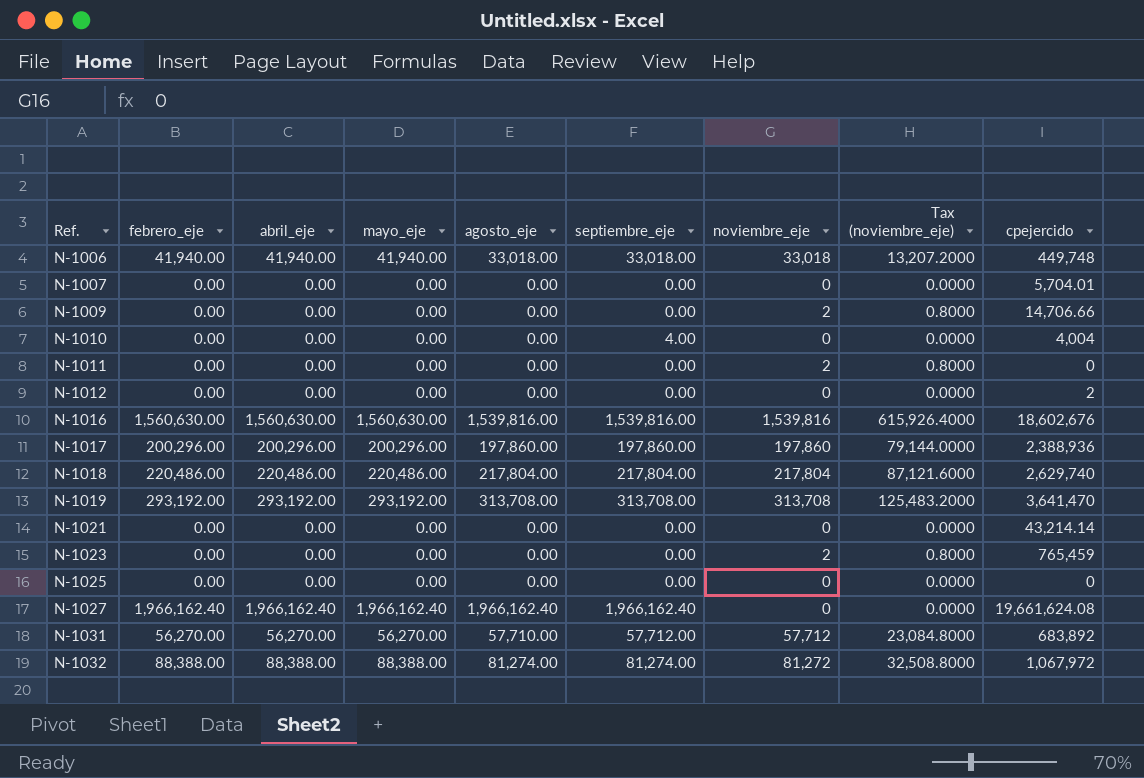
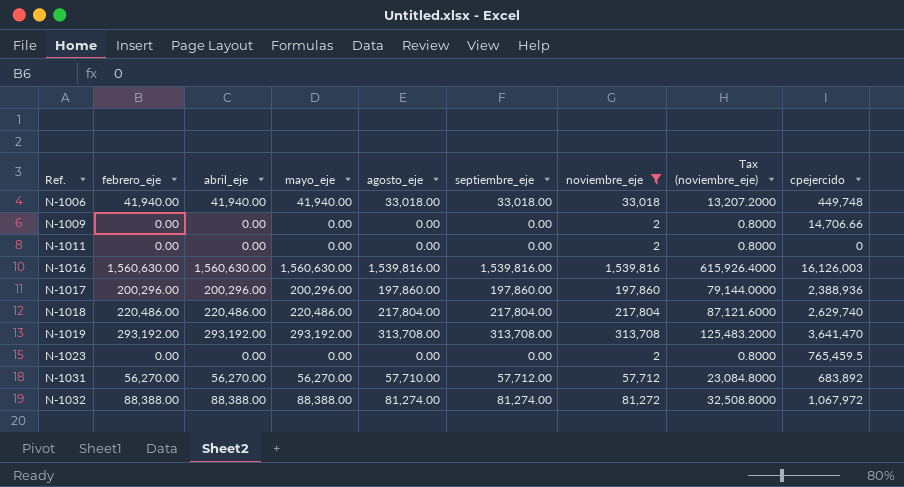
filter: none -> noviembre_eje != 0
N-1016 | cpejercido: 18,602,676 -> 16,126,003
N-1023 | cpejercido: 765,459 -> 765,459.5

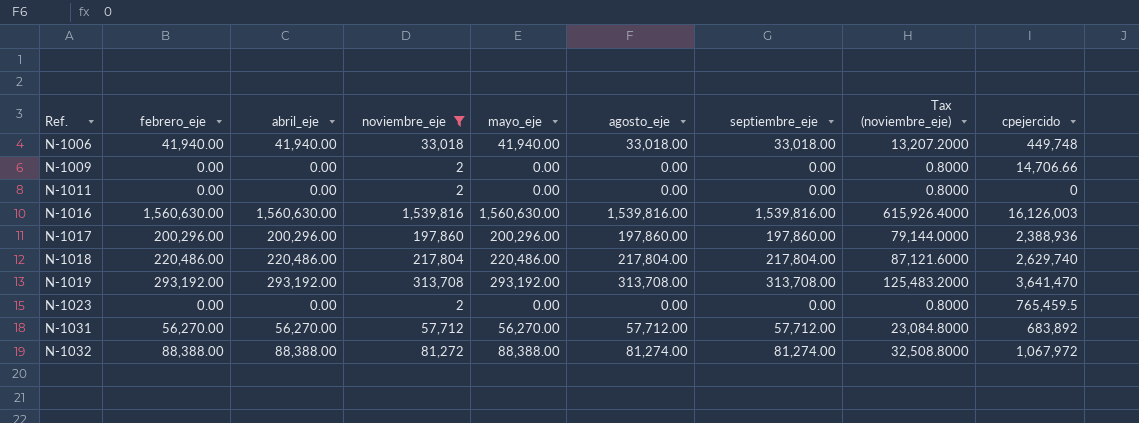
column noviembre_eje | position: 7 -> 4
N-1031 | agosto_eje: 57,710.00 -> 57,712.00

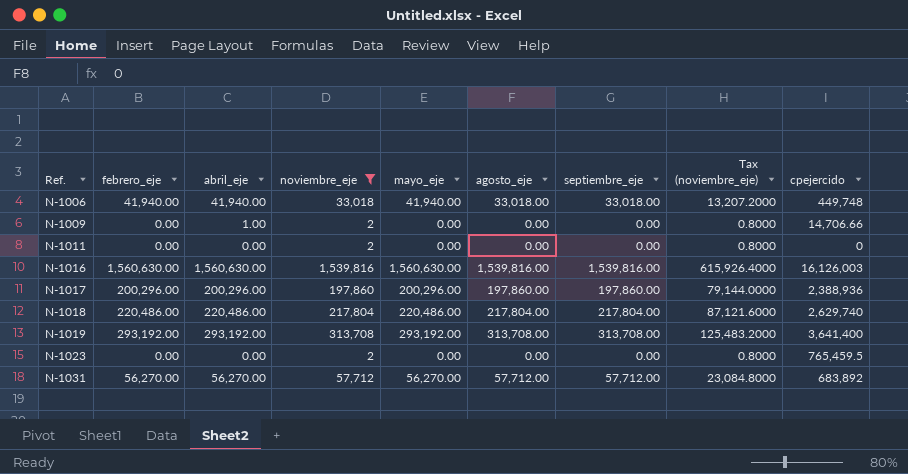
row N-1032: 88,388.00 | 88,388.00 | 81,272 | 88,388.00 | 81,274.00 | 81,274.00 | 32,508.8000 | 1,067,972 -> none
N-1009 | abril_eje: 0.00 -> 1.00
N-1019 | cpejercido: 3,641,470 -> 3,641,400

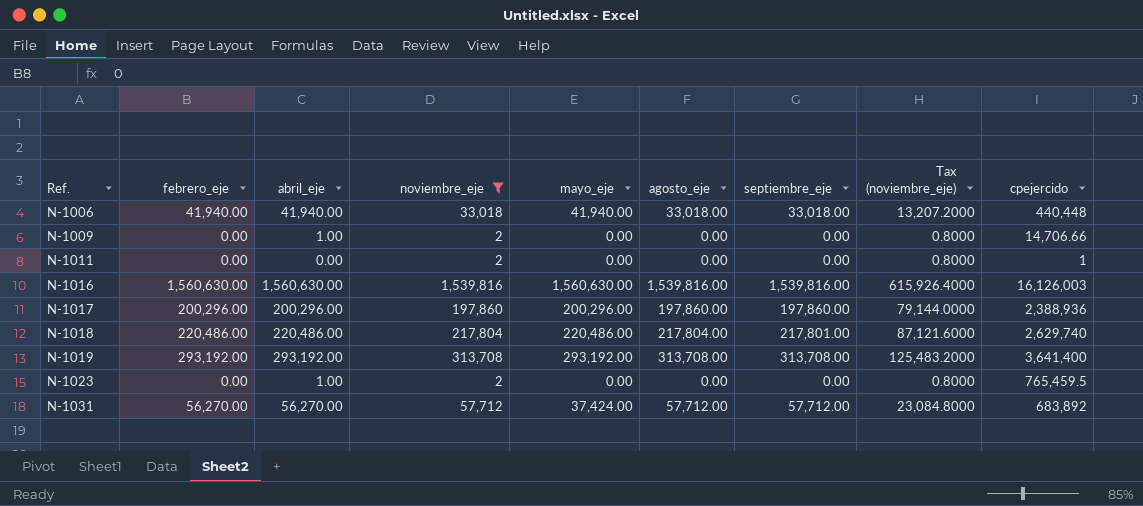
N-1006 | cpejercido: 449,748 -> 440,448
N-1011 | cpejercido: 0 -> 1
N-1018 | septiembre_eje: 217,804.00 -> 217,801.00
N-1023 | abril_eje: 0.00 -> 1.00
N-1031 | mayo_eje: 56,270.00 -> 37,424.00

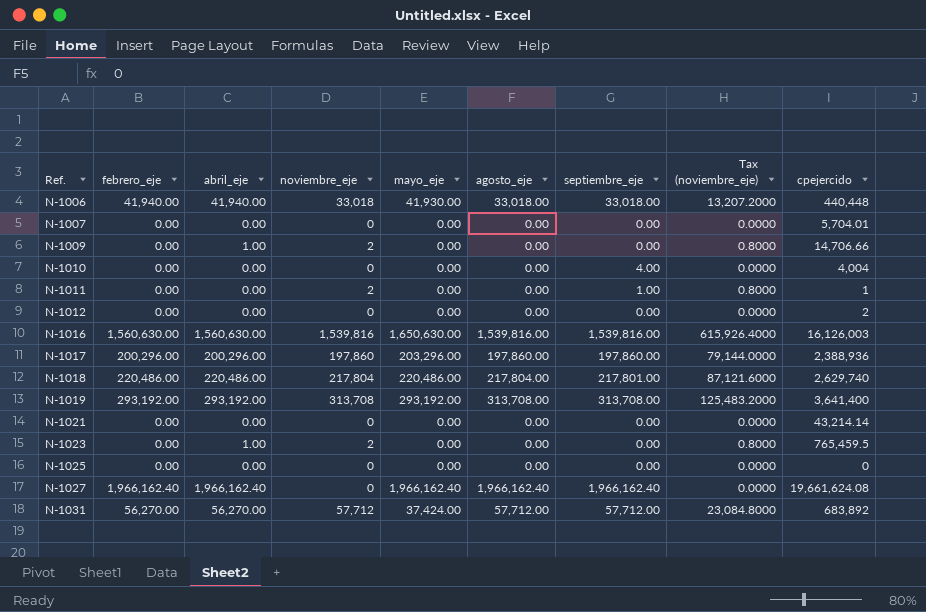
filter: noviembre_eje != 0 -> none
N-1006 | mayo_eje: 41,940.00 -> 41,930.00
N-1011 | septiembre_eje: 0.00 -> 1.00
N-1016 | mayo_eje: 1,560,630.00 -> 1,650,630.00
N-1017 | mayo_eje: 200,296.00 -> 203,296.00

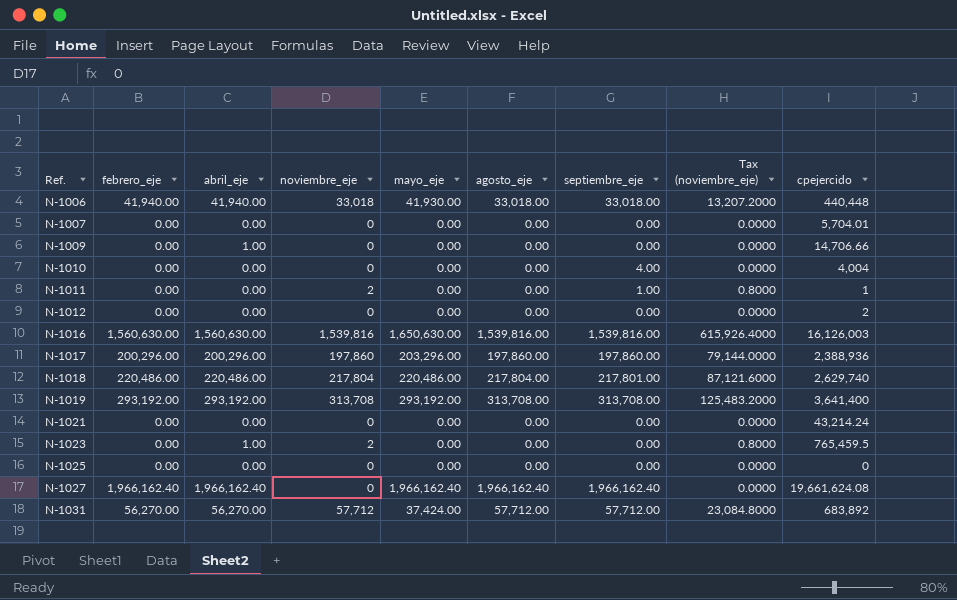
N-1009 | noviembre_eje: 2 -> 0
N-1009 | Tax (noviembre_eje): 0.8000 -> 0.0000
N-1021 | cpejercido: 43,214.14 -> 43,214.24

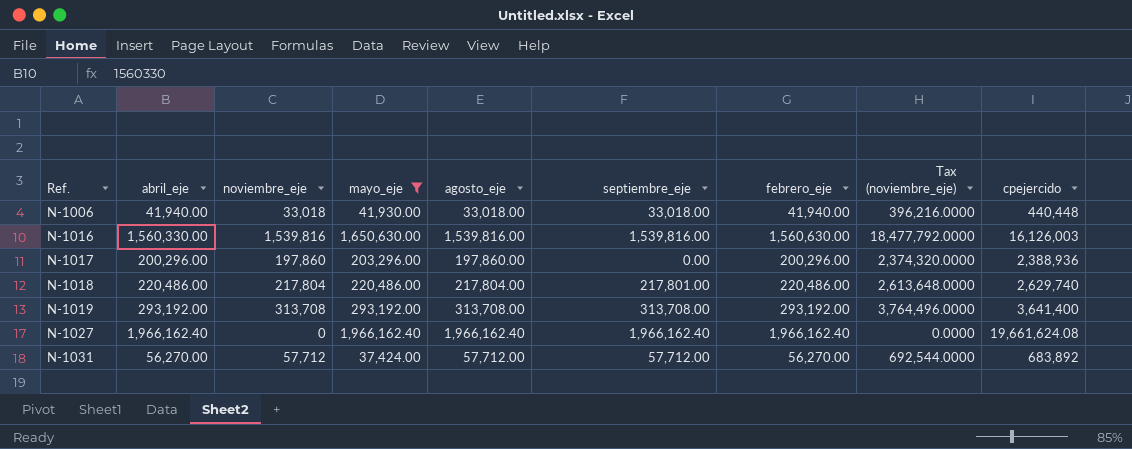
filter: none -> mayo_eje != 0.00
column febrero_eje | position: 2 -> 7
column Tax (noviembre_eje) | formula: [noviembre_eje] * 0.4 -> [noviembre_eje] * 12
N-1016 | abril_eje: 1,560,630.00 -> 1,560,330.00
N-1017 | septiembre_eje: 197,860.00 -> 0.00

